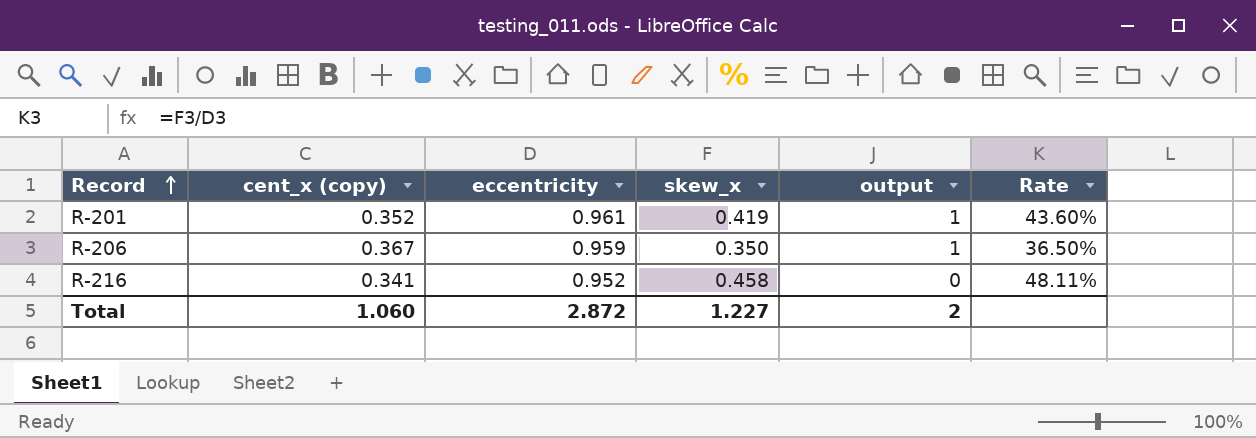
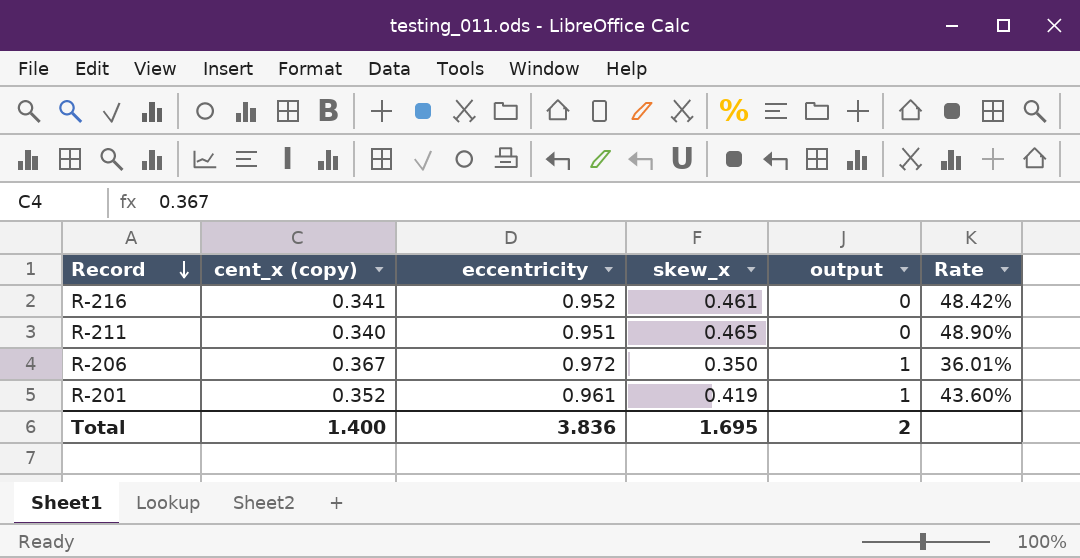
row order: Record ascending -> Record descending
R-216 | skew_x: 0.458 -> 0.461
R-216 | Rate: 48.11% -> 48.42%
row R-211: none -> 0.340 | 0.951 | 0.465 | 0 | 48.90%
R-206 | eccentricity: 0.959 -> 0.972
R-206 | Rate: 36.50% -> 36.01%
Total | cent_x (copy): 1.060 -> 1.400
Total | eccentricity: 2.872 -> 3.836
Total | skew_x: 1.227 -> 1.695

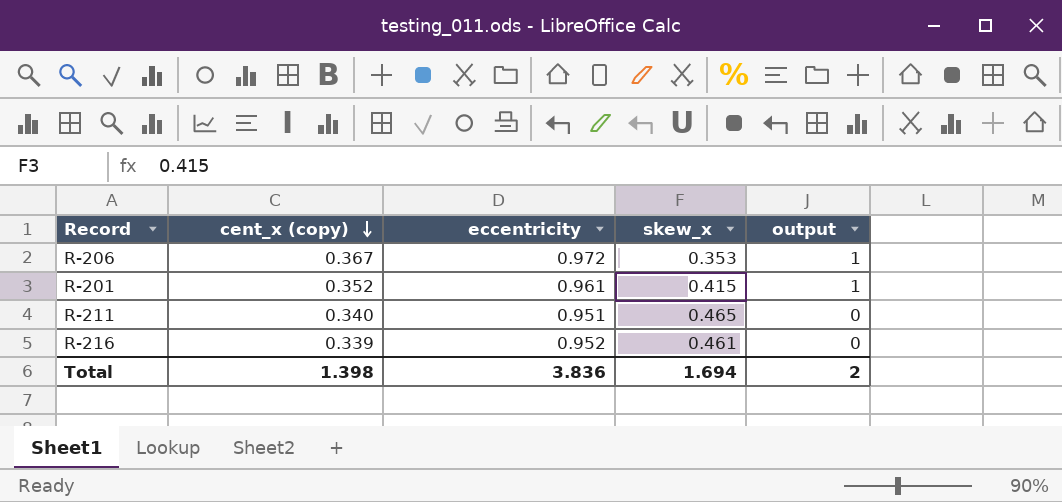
row order: Record descending -> cent_x (copy) descending
column Rate | formula: [skew_x] / [eccentricity] -> none
R-206 | skew_x: 0.350 -> 0.353
R-201 | skew_x: 0.419 -> 0.415
R-216 | cent_x (copy): 0.341 -> 0.339
Total | cent_x (copy): 1.400 -> 1.398
Total | skew_x: 1.695 -> 1.694

